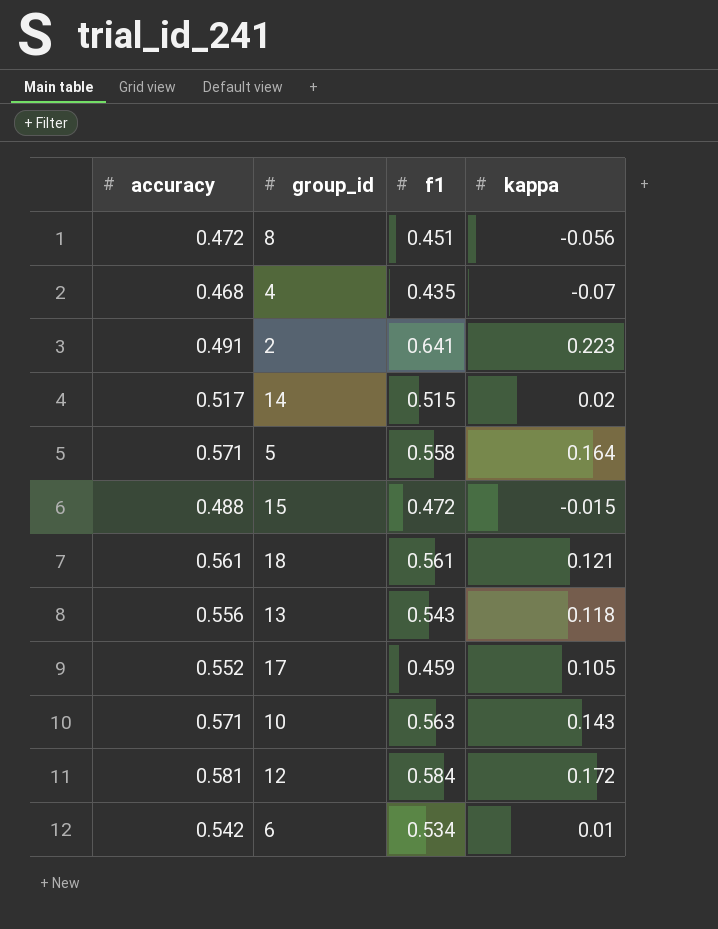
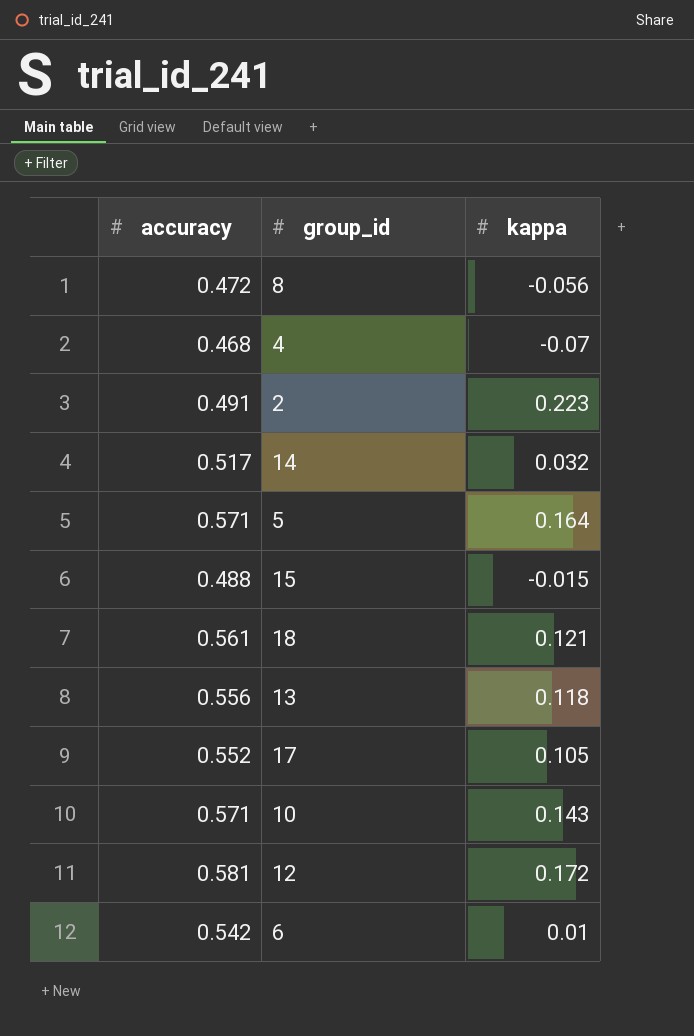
column f1 | position: 3 -> none
14 | kappa: 0.02 -> 0.032

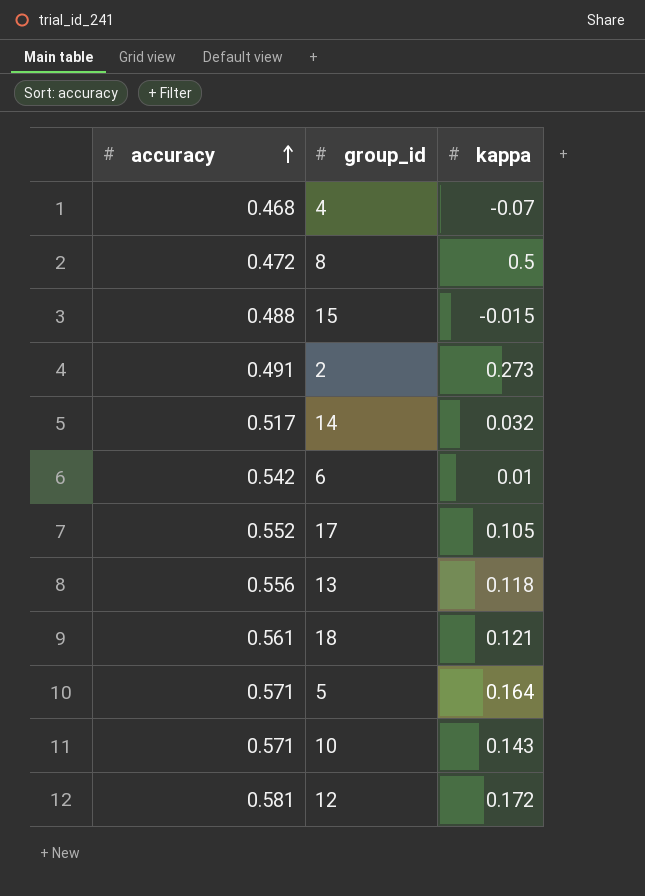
row order: none -> accuracy ascending
8 | kappa: -0.056 -> 0.5
2 | kappa: 0.223 -> 0.273

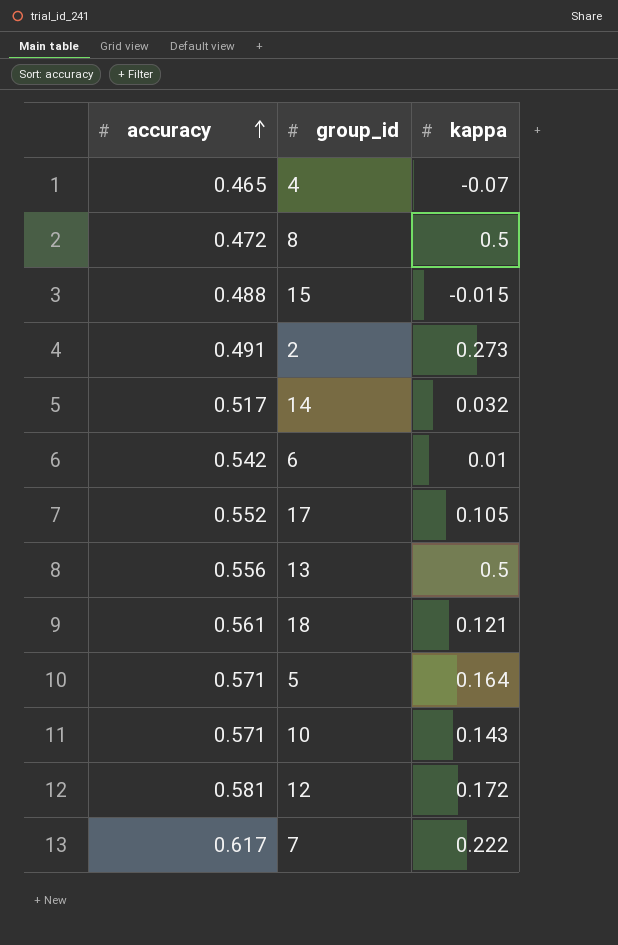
4 | accuracy: 0.468 -> 0.465
13 | kappa: 0.118 -> 0.5
row 7: none -> 0.617 | 0.222

